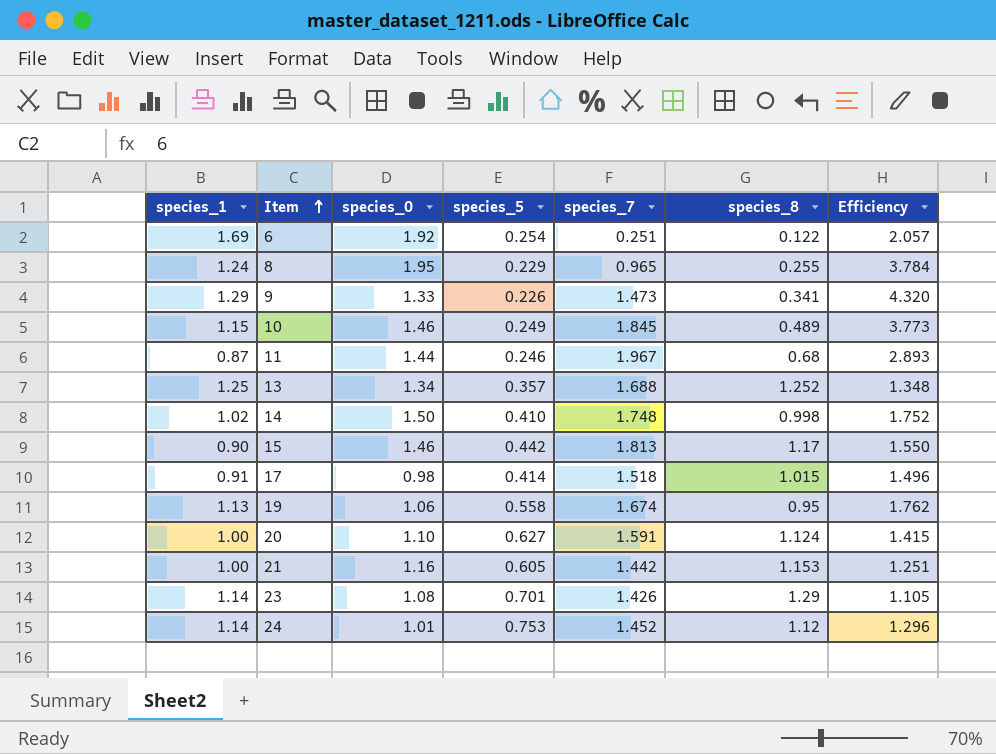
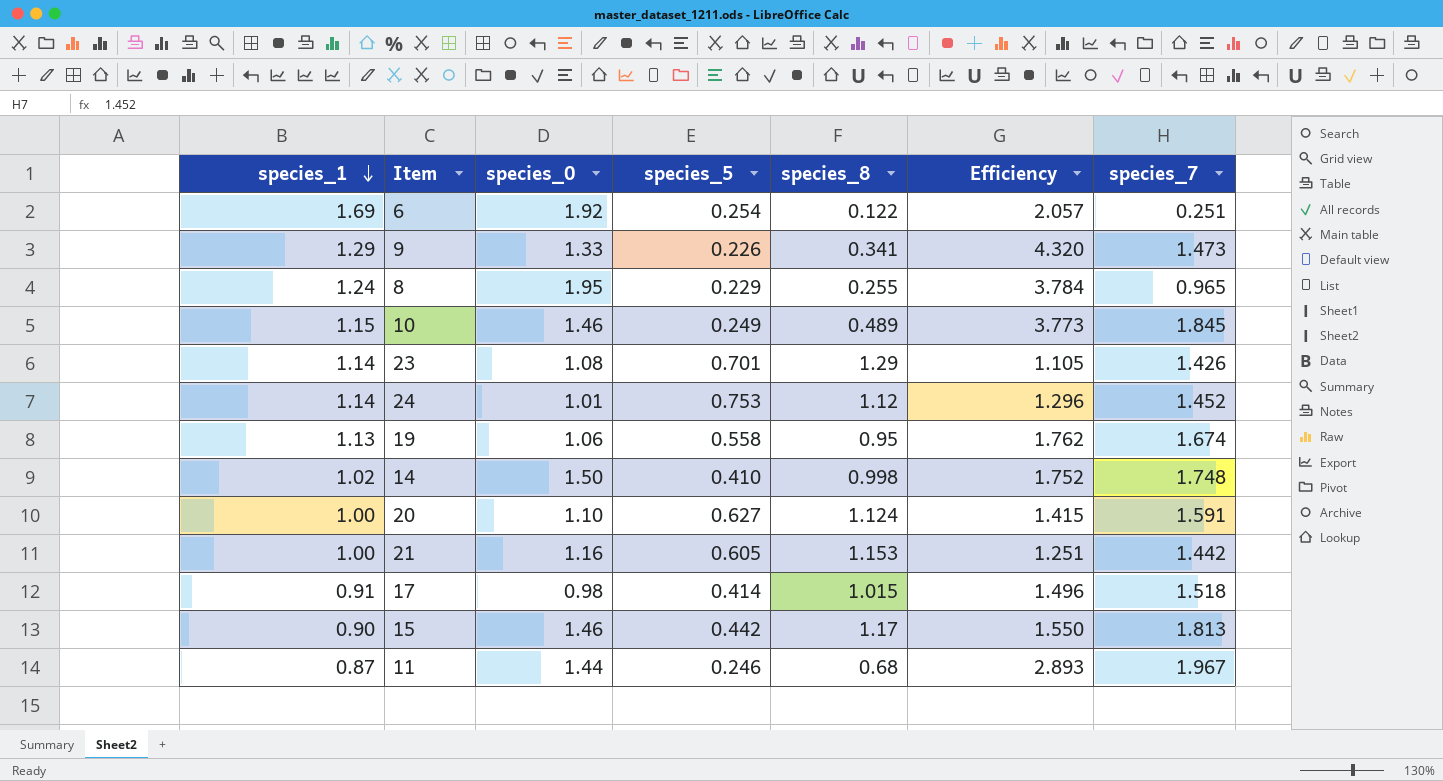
row order: Item ascending -> species_1 descending
column species_7 | position: 5 -> 7
row 13: 1.25 | 1.34 | 0.357 | 1.688 | 1.252 | 1.348 -> none

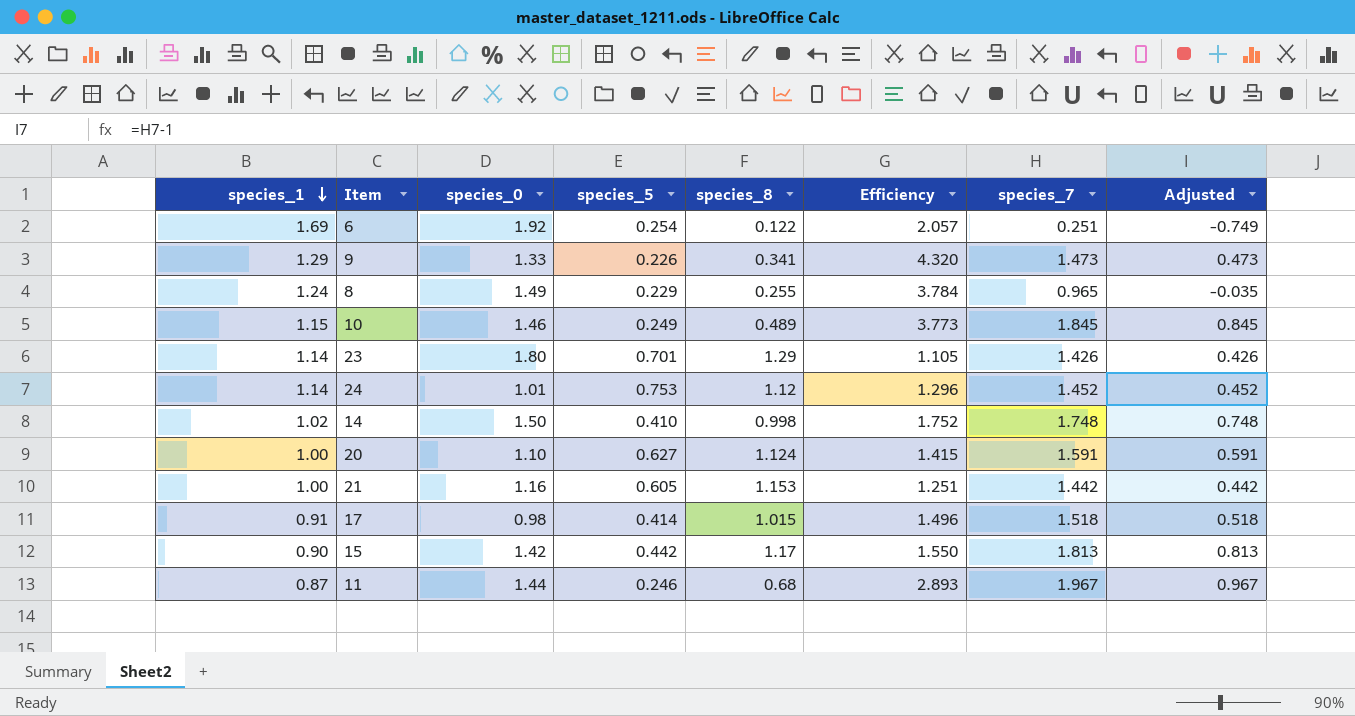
column Adjusted | formula: none -> [species_7] - 1
row 19: 1.13 | 1.06 | 0.558 | 0.95 | 1.762 | 1.674 -> none
8 | species_0: 1.95 -> 1.49
23 | species_0: 1.08 -> 1.80
15 | species_0: 1.46 -> 1.42

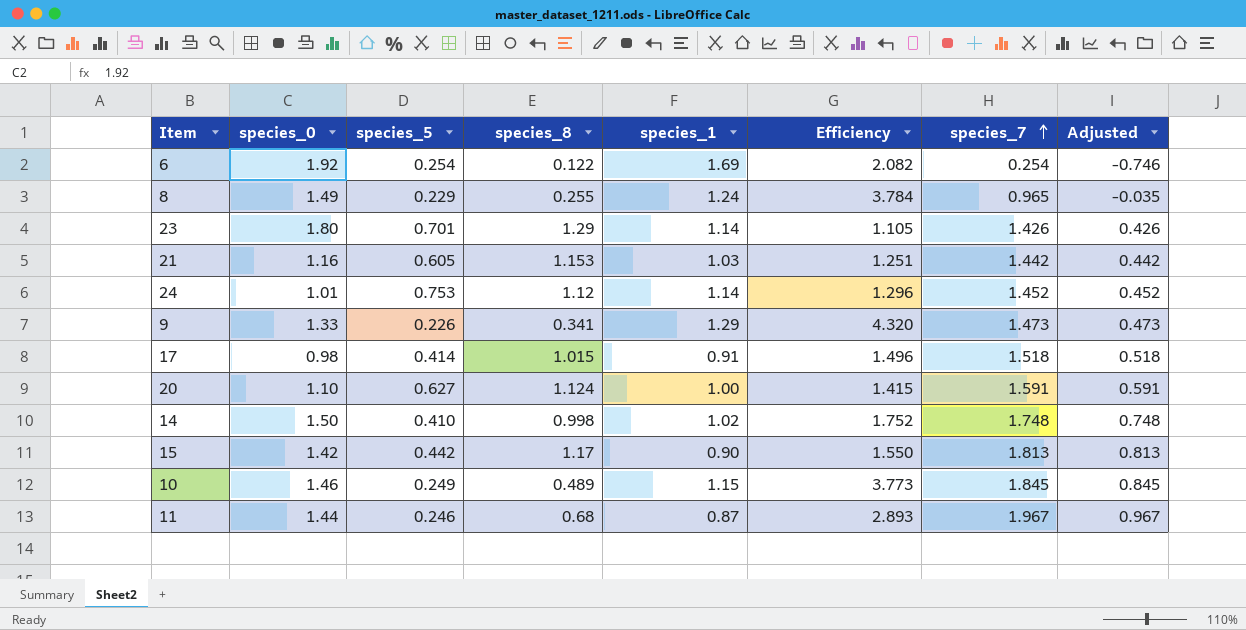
row order: species_1 descending -> species_7 ascending
column species_1 | position: 1 -> 5
6 | Efficiency: 2.057 -> 2.082
6 | species_7: 0.251 -> 0.254
6 | Adjusted: -0.749 -> -0.746
21 | species_1: 1.00 -> 1.03

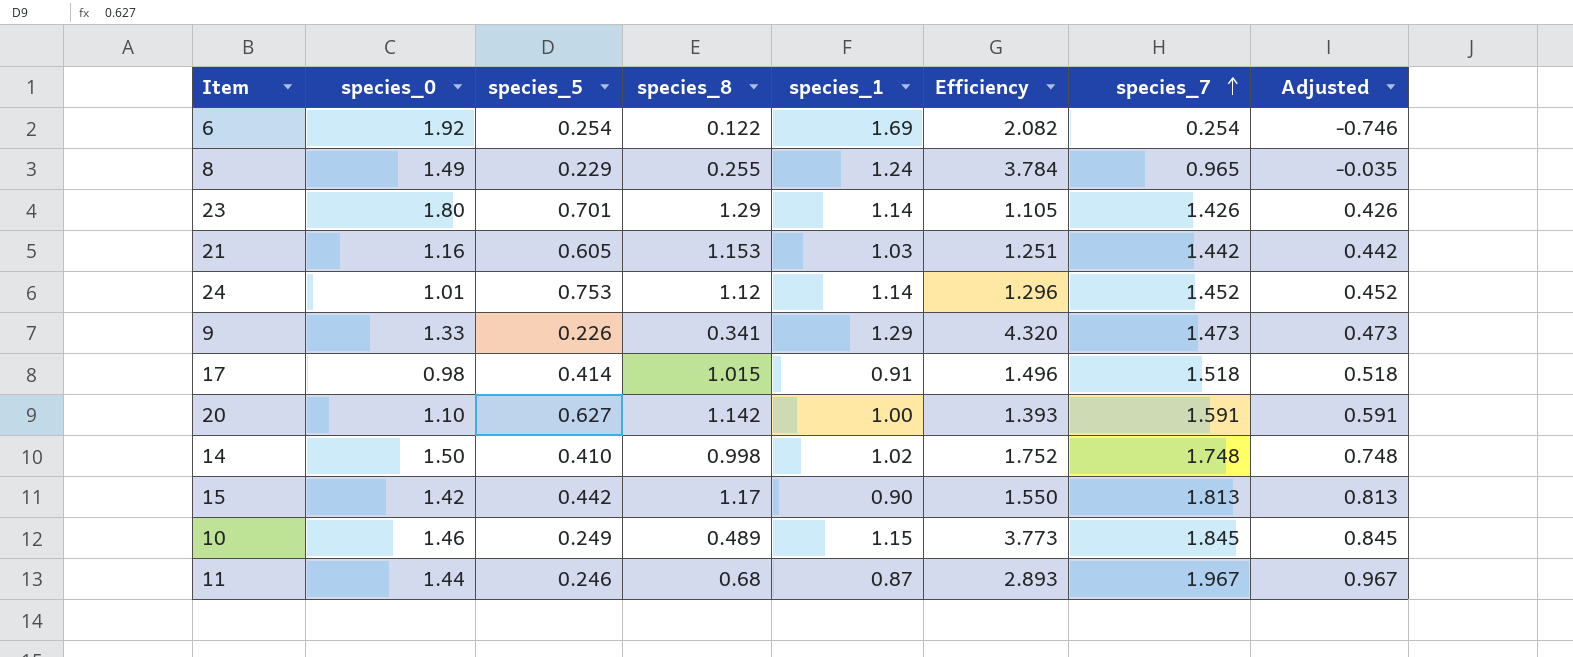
20 | species_8: 1.124 -> 1.142
20 | Efficiency: 1.415 -> 1.393

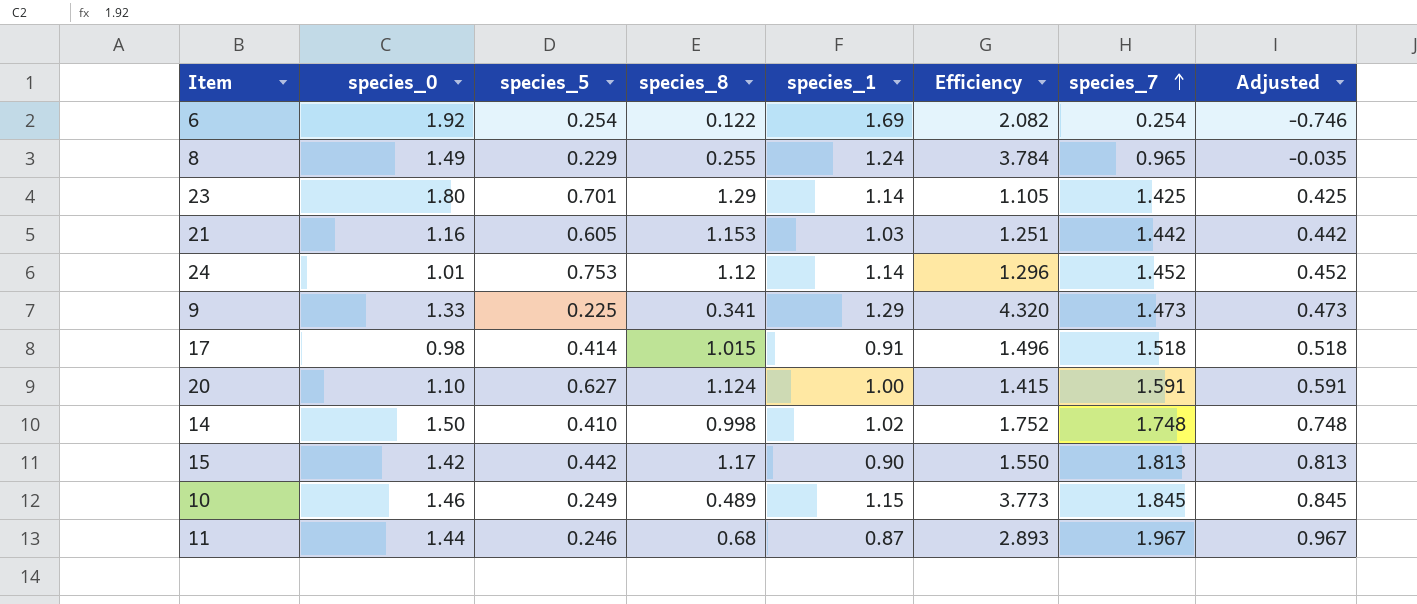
23 | species_7: 1.426 -> 1.425
23 | Adjusted: 0.426 -> 0.425
9 | species_5: 0.226 -> 0.225
20 | species_8: 1.142 -> 1.124
20 | Efficiency: 1.393 -> 1.415

